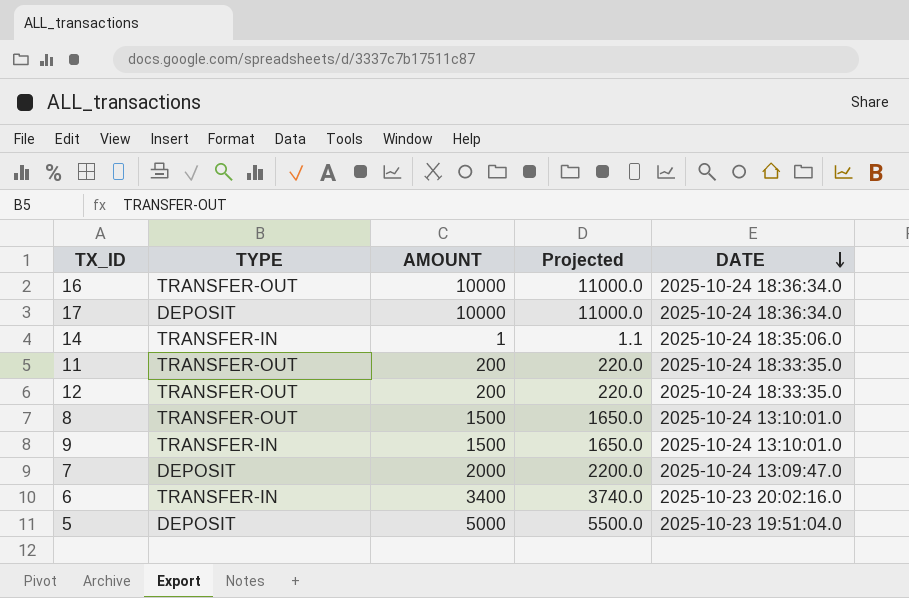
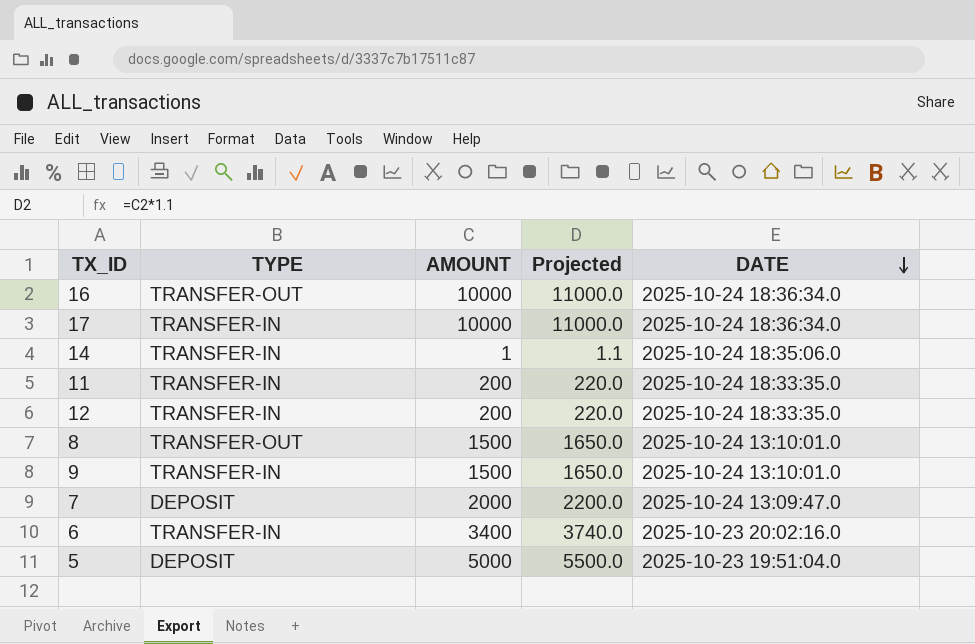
17 | TYPE: DEPOSIT -> TRANSFER-IN
11 | TYPE: TRANSFER-OUT -> TRANSFER-IN
12 | TYPE: TRANSFER-OUT -> TRANSFER-IN

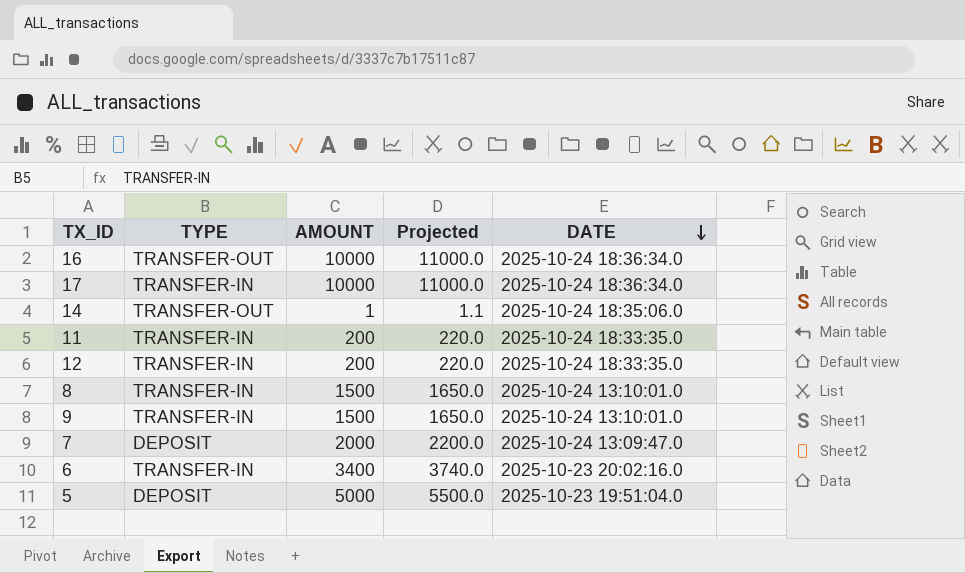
14 | TYPE: TRANSFER-IN -> TRANSFER-OUT
8 | TYPE: TRANSFER-OUT -> TRANSFER-IN

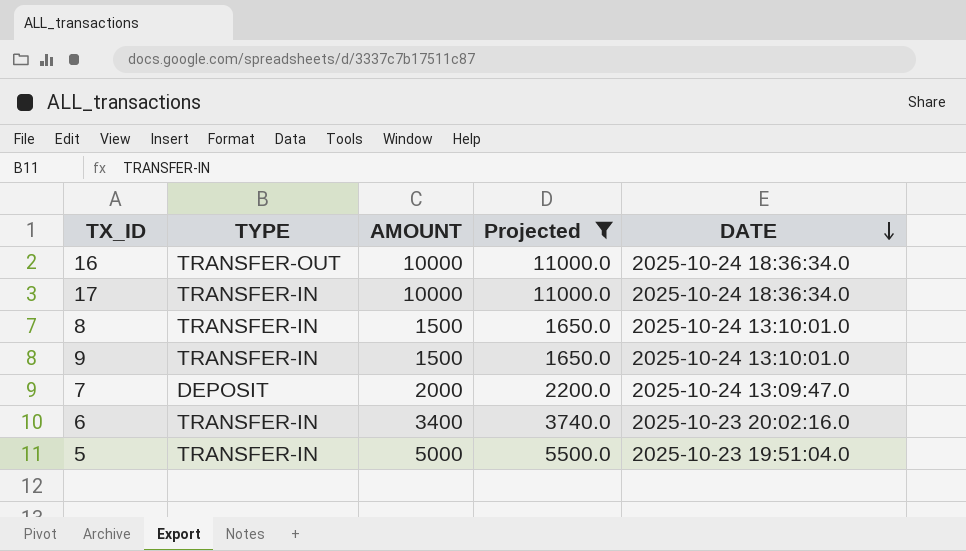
filter: none -> Projected >= 1650.0
5 | TYPE: DEPOSIT -> TRANSFER-IN

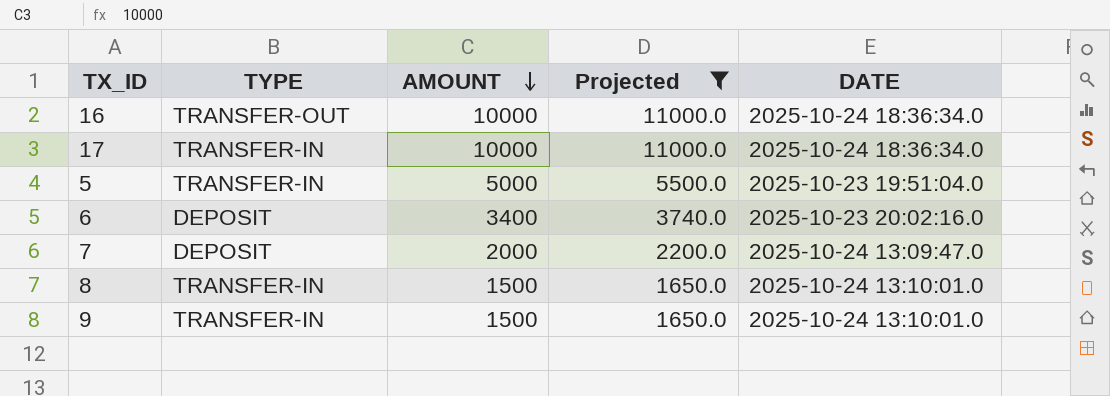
row order: DATE descending -> AMOUNT descending
6 | TYPE: TRANSFER-IN -> DEPOSIT

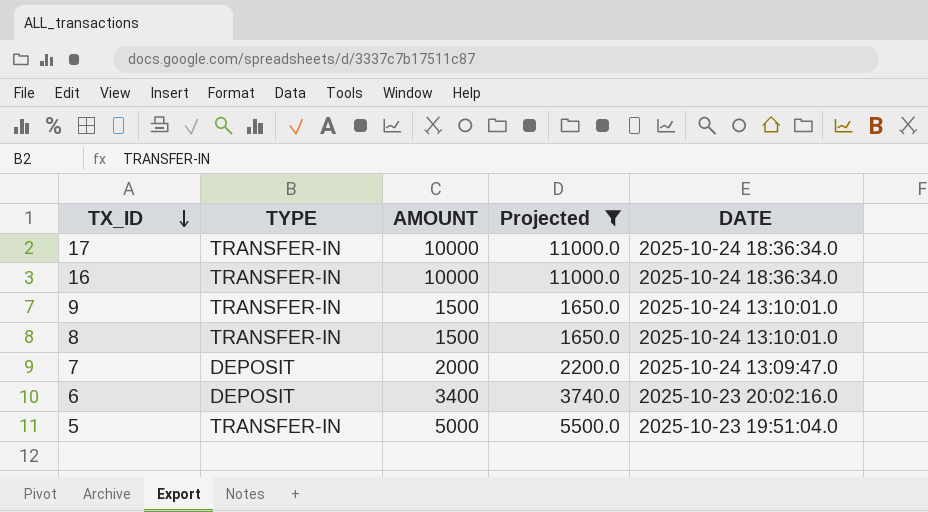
row order: AMOUNT descending -> TX_ID descending
16 | TYPE: TRANSFER-OUT -> TRANSFER-IN

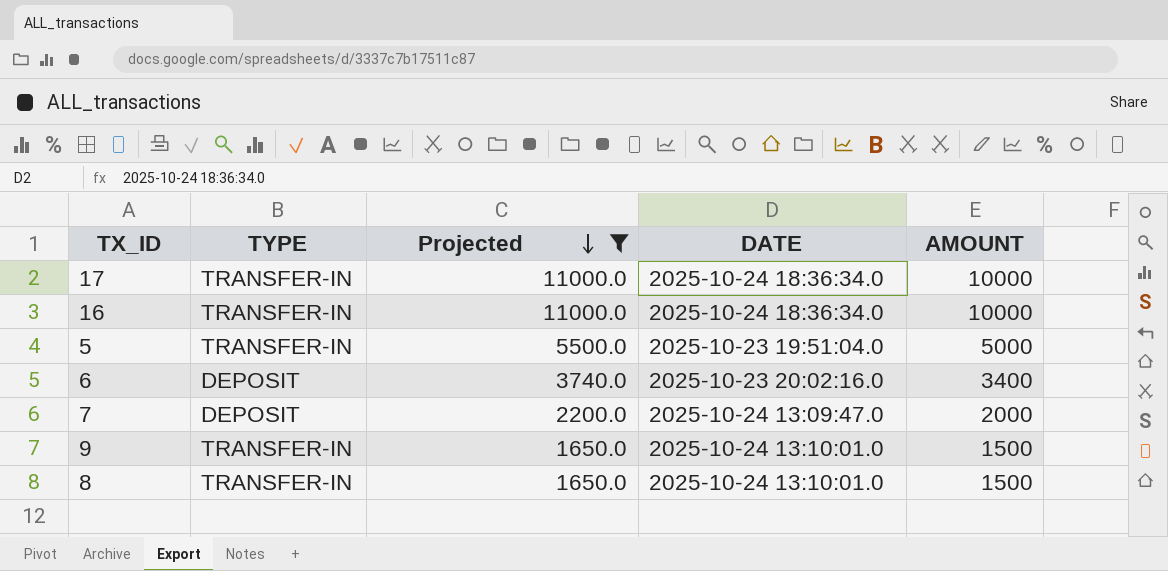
row order: TX_ID descending -> Projected descending
column AMOUNT | position: 3 -> 5

